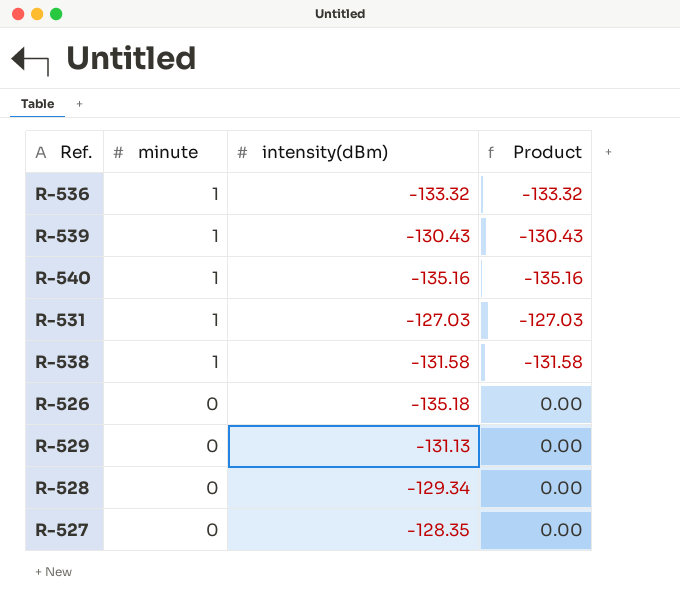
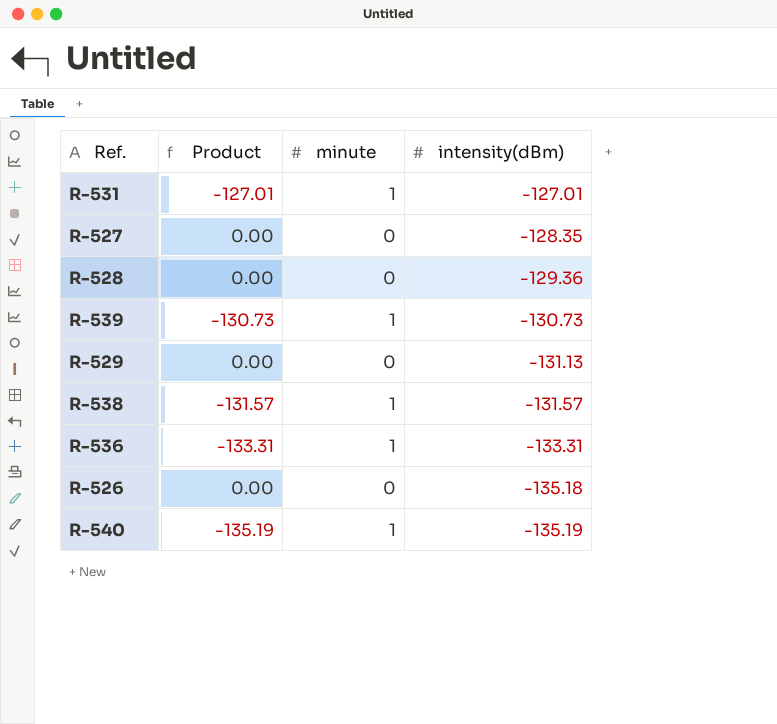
row order: minute descending -> intensity(dBm) descending
column Product | position: 4 -> 2
R-531 | Product: -127.03 -> -127.01
R-531 | intensity(dBm): -127.03 -> -127.01
R-528 | intensity(dBm): -129.34 -> -129.36
R-539 | Product: -130.43 -> -130.73
R-539 | intensity(dBm): -130.43 -> -130.73
R-538 | Product: -131.58 -> -131.57
R-538 | intensity(dBm): -131.58 -> -131.57
R-536 | Product: -133.32 -> -133.31
R-536 | intensity(dBm): -133.32 -> -133.31
R-540 | Product: -135.16 -> -135.19
R-540 | intensity(dBm): -135.16 -> -135.19

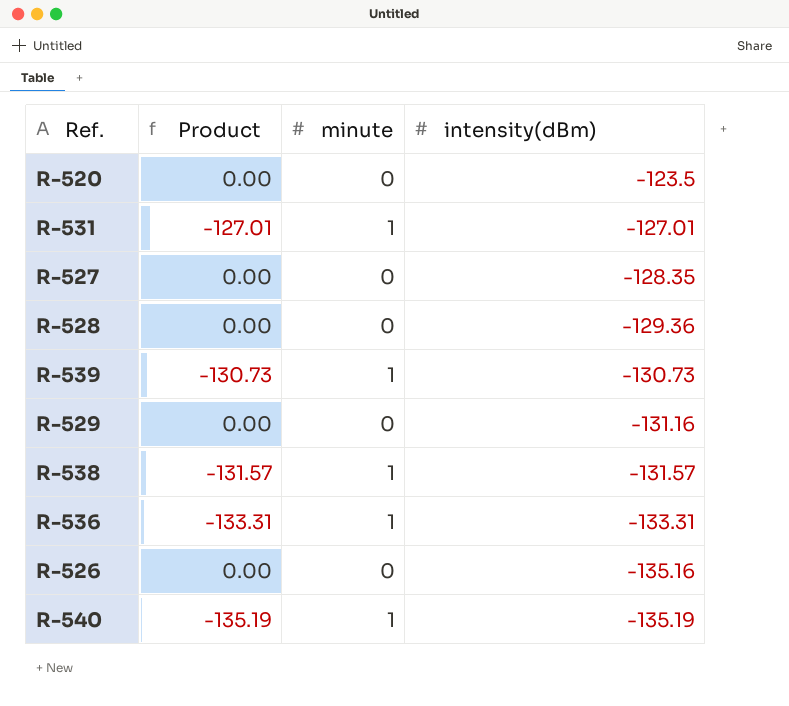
row R-520: none -> 0.00 | 0 | -123.5
R-529 | intensity(dBm): -131.13 -> -131.16
R-526 | intensity(dBm): -135.18 -> -135.16

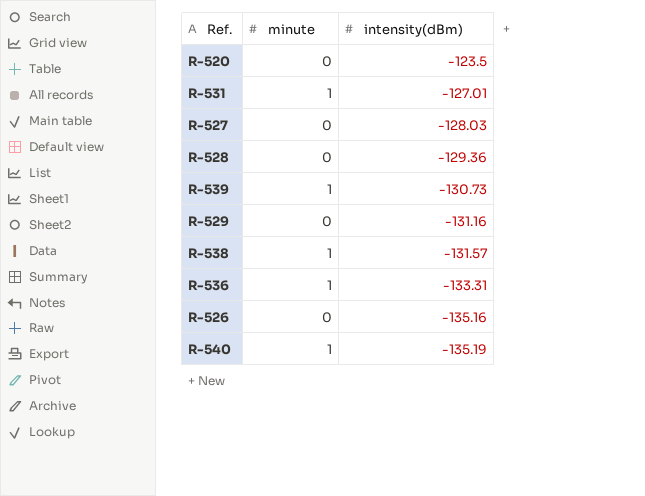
column Product | formula: [minute] * [intensity(dBm)] -> none
R-527 | intensity(dBm): -128.35 -> -128.03

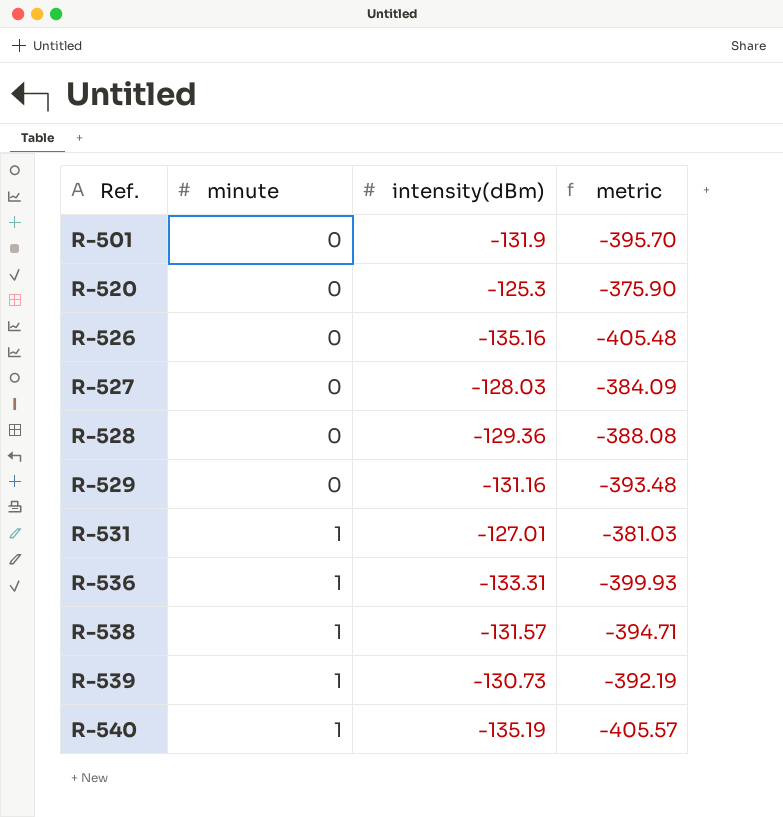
row order: intensity(dBm) descending -> Ref. ascending
column metric | formula: none -> [intensity(dBm)] * 3
row R-501: none -> 0 | -131.9 | -395.70
R-520 | intensity(dBm): -123.5 -> -125.3

